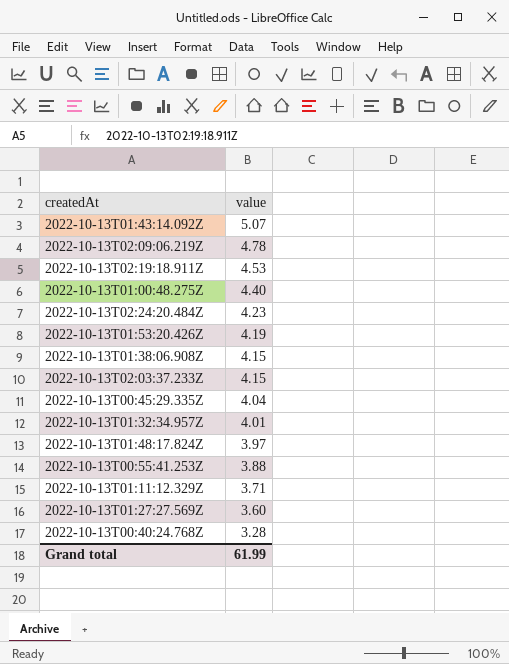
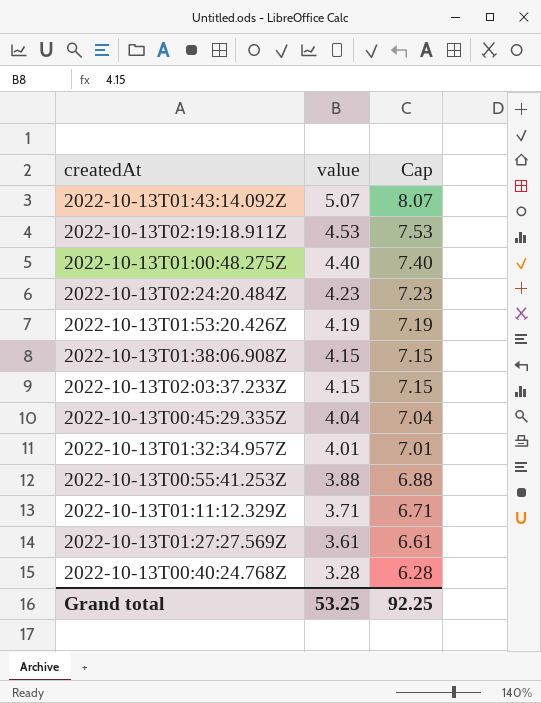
column Cap | formula: none -> [value] + 3
row 2022-10-13T02:09:06.219Z: 4.78 -> none
row 2022-10-13T01:48:17.824Z: 3.97 -> none
2022-10-13T01:27:27.569Z | value: 3.60 -> 3.61
Grand total | value: 61.99 -> 53.25

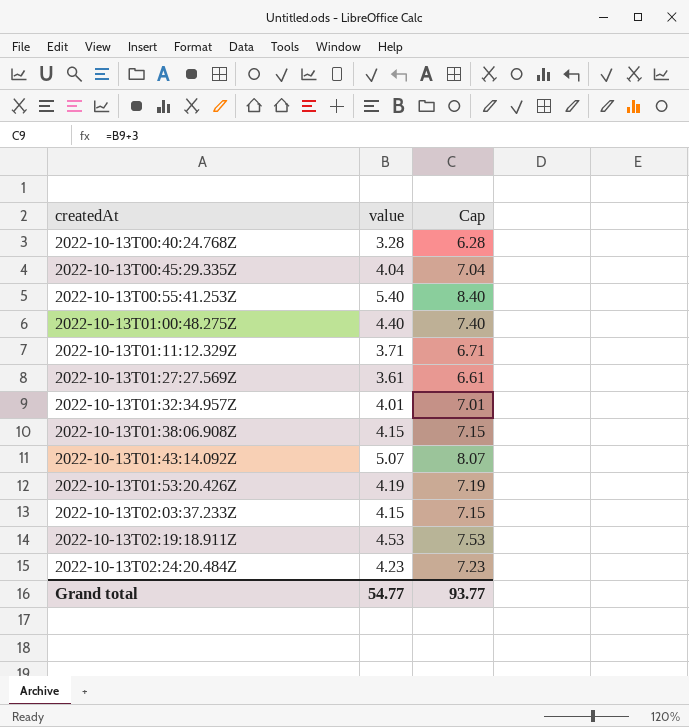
row order: value descending -> createdAt ascending
2022-10-13T00:55:41.253Z | value: 3.88 -> 5.40
2022-10-13T00:55:41.253Z | Cap: 6.88 -> 8.40
Grand total | value: 53.25 -> 54.77
Grand total | Cap: 92.25 -> 93.77

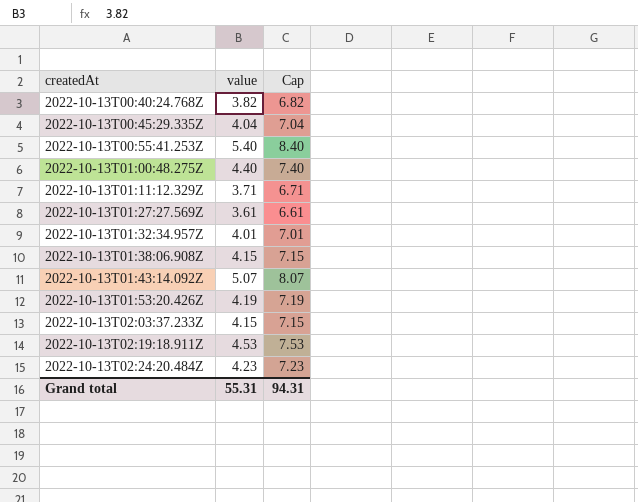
2022-10-13T00:40:24.768Z | value: 3.28 -> 3.82
2022-10-13T00:40:24.768Z | Cap: 6.28 -> 6.82
Grand total | value: 54.77 -> 55.31
Grand total | Cap: 93.77 -> 94.31

